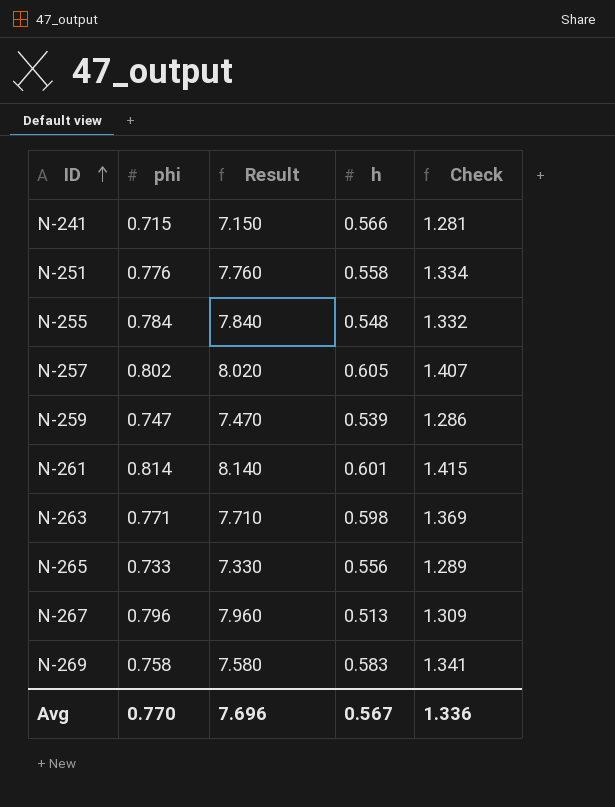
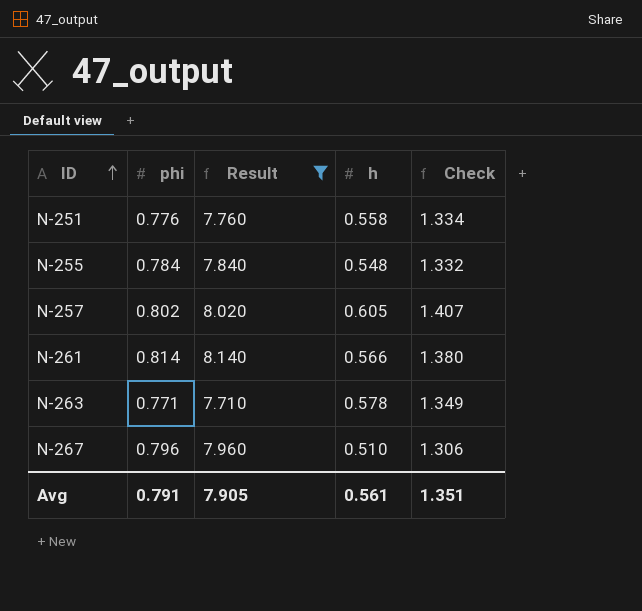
filter: none -> Result >= 7.710
N-261 | h: 0.601 -> 0.566
N-261 | Check: 1.415 -> 1.380
N-263 | h: 0.598 -> 0.578
N-263 | Check: 1.369 -> 1.349
N-267 | h: 0.513 -> 0.510
N-267 | Check: 1.309 -> 1.306
Avg | phi: 0.770 -> 0.791
Avg | Result: 7.696 -> 7.905
Avg | h: 0.567 -> 0.561
Avg | Check: 1.336 -> 1.351

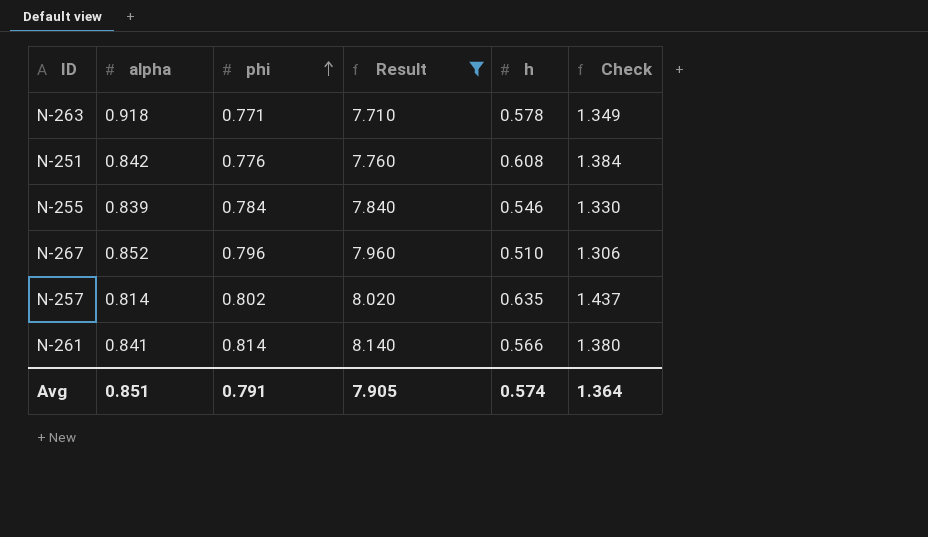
row order: ID ascending -> phi ascending
column alpha | position: none -> 2
N-251 | h: 0.558 -> 0.608
N-251 | Check: 1.334 -> 1.384
N-255 | h: 0.548 -> 0.546
N-255 | Check: 1.332 -> 1.330
N-257 | h: 0.605 -> 0.635
N-257 | Check: 1.407 -> 1.437
Avg | h: 0.561 -> 0.574
Avg | Check: 1.351 -> 1.364

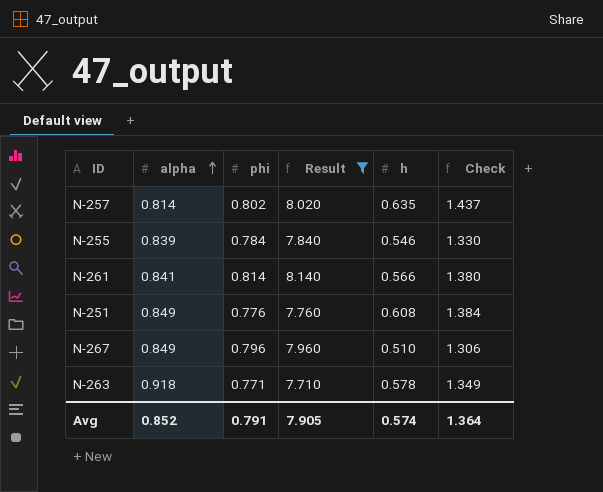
row order: phi ascending -> alpha ascending
N-251 | alpha: 0.842 -> 0.849
N-267 | alpha: 0.852 -> 0.849
Avg | alpha: 0.851 -> 0.852

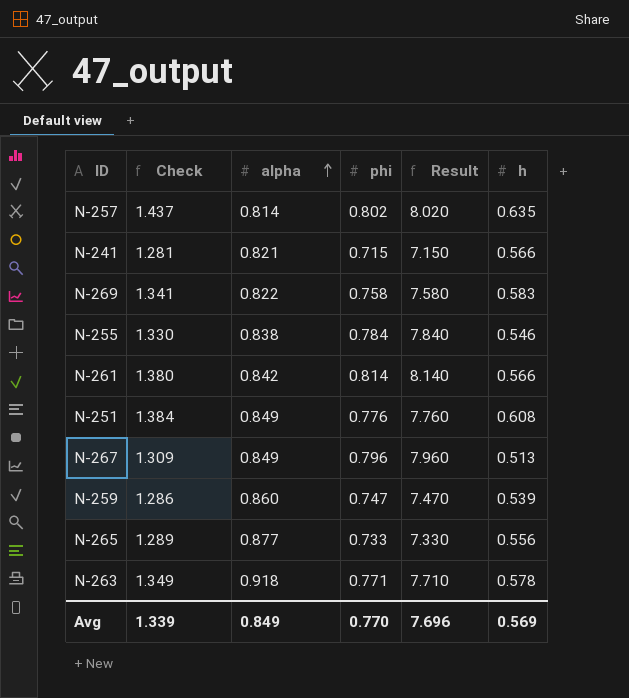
filter: Result >= 7.710 -> none
column Check | position: 6 -> 2
N-255 | alpha: 0.839 -> 0.838
N-261 | alpha: 0.841 -> 0.842
N-267 | Check: 1.306 -> 1.309
N-267 | h: 0.510 -> 0.513
Avg | Check: 1.364 -> 1.339
Avg | alpha: 0.852 -> 0.849
Avg | phi: 0.791 -> 0.770
Avg | Result: 7.905 -> 7.696
Avg | h: 0.574 -> 0.569

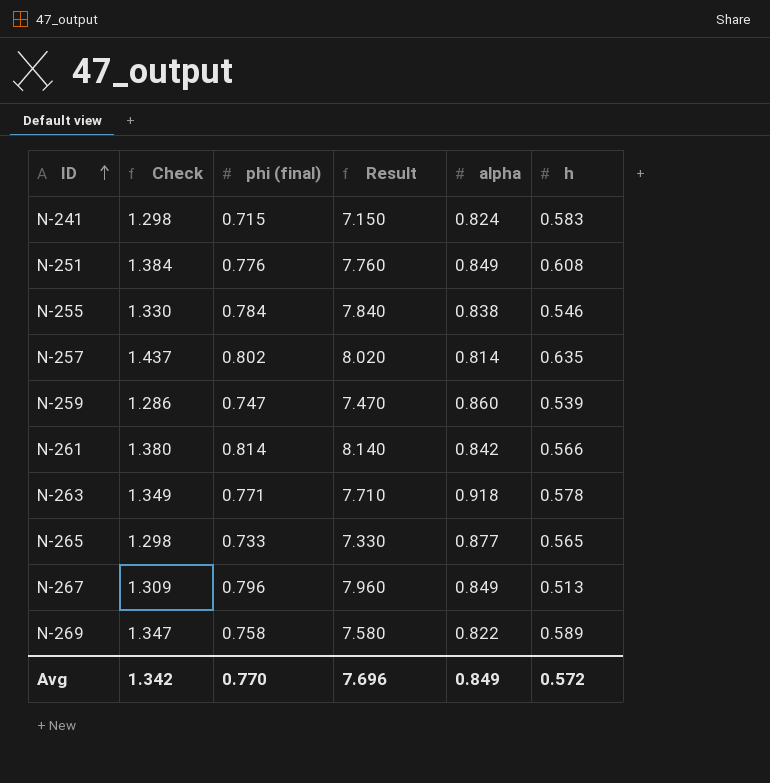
row order: alpha ascending -> ID ascending
column name: phi -> phi (final)
column alpha | position: 3 -> 5
N-241 | Check: 1.281 -> 1.298
N-241 | alpha: 0.821 -> 0.824
N-241 | h: 0.566 -> 0.583
N-265 | Check: 1.289 -> 1.298
N-265 | h: 0.556 -> 0.565
N-269 | Check: 1.341 -> 1.347
N-269 | h: 0.583 -> 0.589
Avg | Check: 1.339 -> 1.342
Avg | h: 0.569 -> 0.572

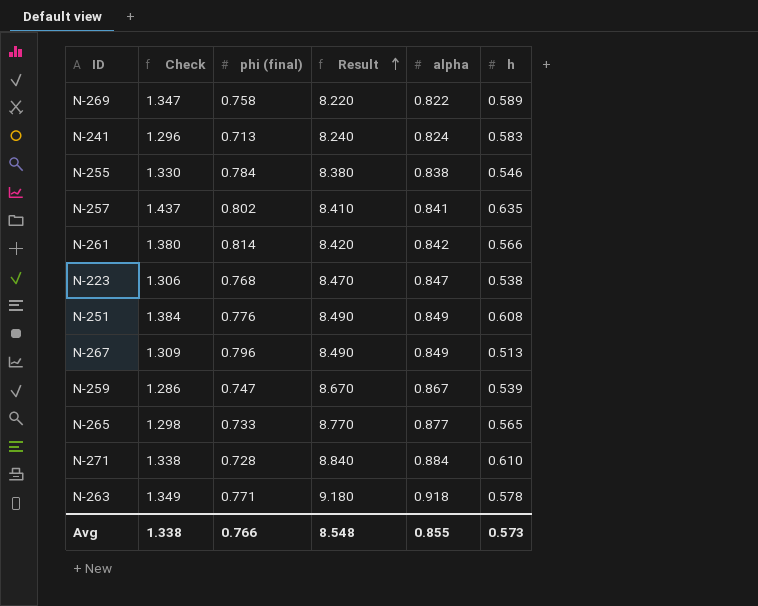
row order: ID ascending -> Result ascending
column Result | formula: [phi (final)] * 10 -> [alpha] * 10
N-241 | Check: 1.298 -> 1.296
N-241 | phi (final): 0.715 -> 0.713
N-257 | alpha: 0.814 -> 0.841
row N-223: none -> 1.306 | 0.768 | 8.470 | 0.847 | 0.538
N-259 | alpha: 0.860 -> 0.867
row N-271: none -> 1.338 | 0.728 | 8.840 | 0.884 | 0.610
Avg | Check: 1.342 -> 1.338
Avg | phi (final): 0.770 -> 0.766
Avg | Result: 7.696 -> 8.548
Avg | alpha: 0.849 -> 0.855
Avg | h: 0.572 -> 0.573

